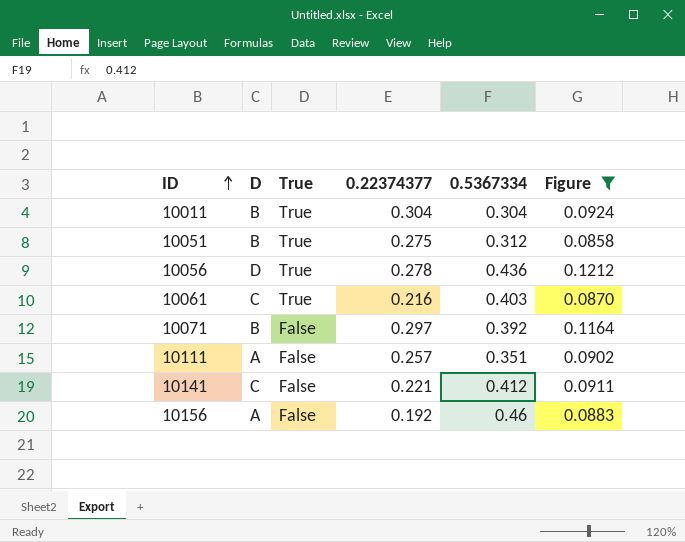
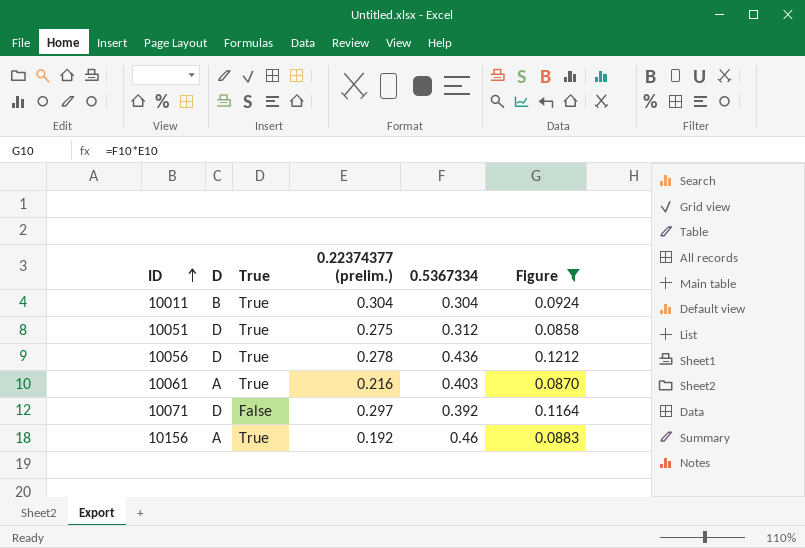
column name: 0.22374377 -> 0.22374377 (prelim.)
row 10111: A | False | 0.257 | 0.351 | 0.0902 -> none
row 10141: C | False | 0.221 | 0.412 | 0.0911 -> none
10051 | D: B -> D
10061 | D: C -> A
10071 | D: B -> D
10156 | True: False -> True

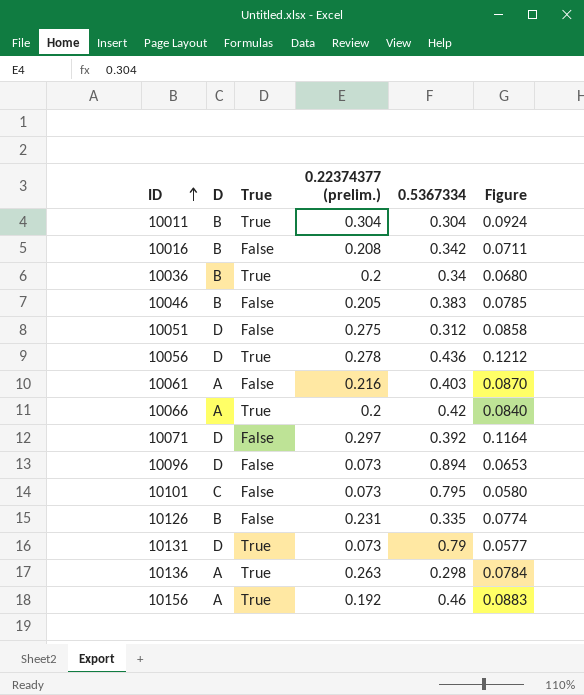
filter: Figure >= 0.0858 -> none
10051 | True: True -> False
10061 | True: True -> False

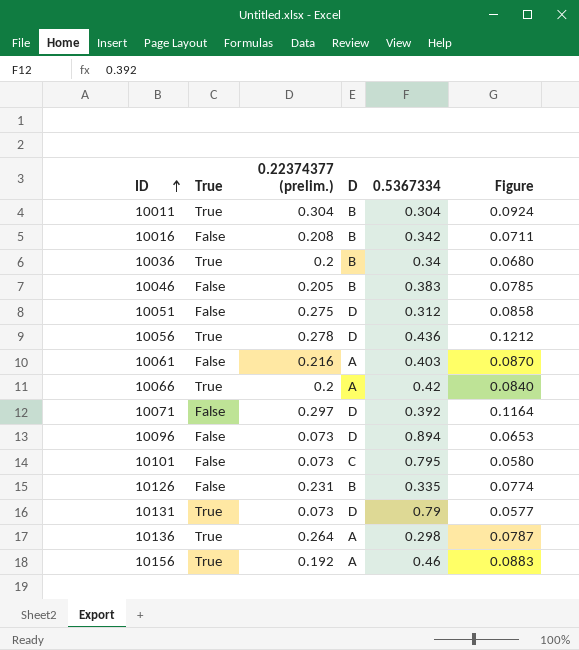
column D | position: 2 -> 4
10136 | 0.22374377 (prelim.): 0.263 -> 0.264
10136 | Figure: 0.0784 -> 0.0787

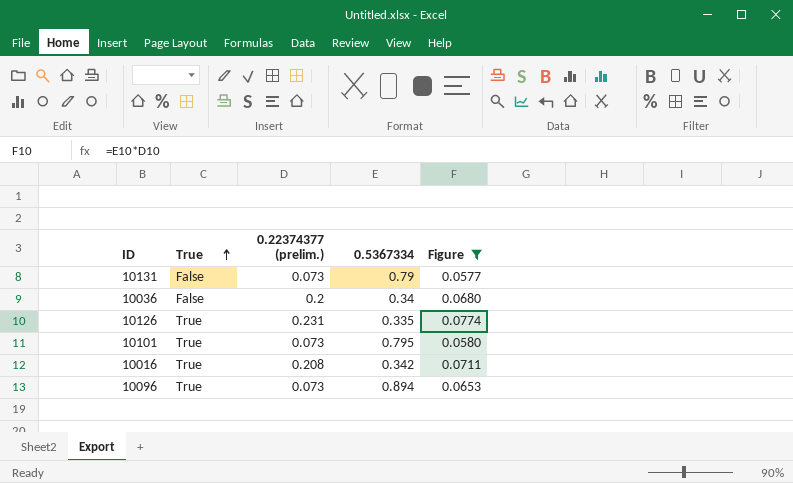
filter: none -> Figure <= 0.0774
row order: ID ascending -> True ascending
column D | position: 4 -> none
10131 | True: True -> False
10036 | True: True -> False
10126 | True: False -> True
10101 | True: False -> True
10016 | True: False -> True
10096 | True: False -> True

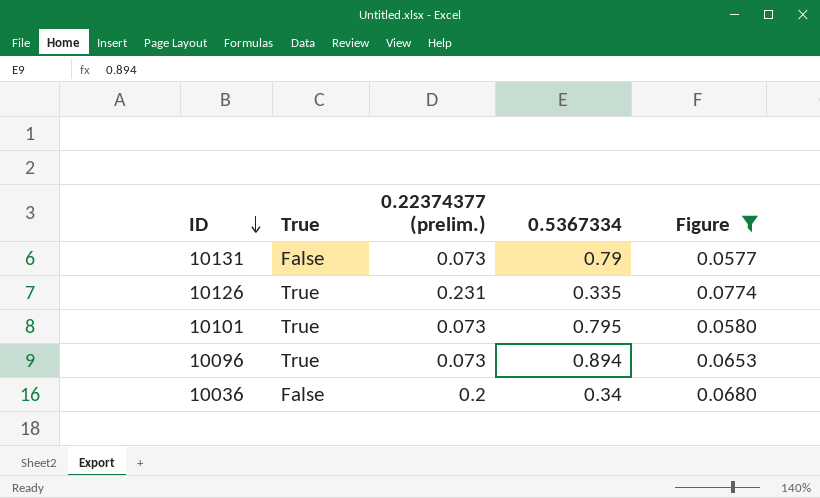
row order: True ascending -> ID descending
row 10016: True | 0.208 | 0.342 | 0.0711 -> none

